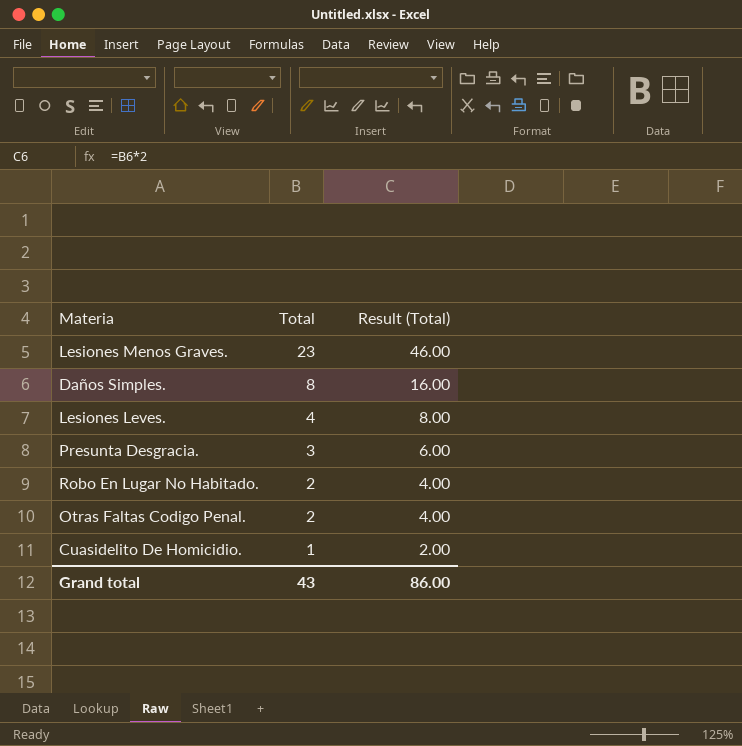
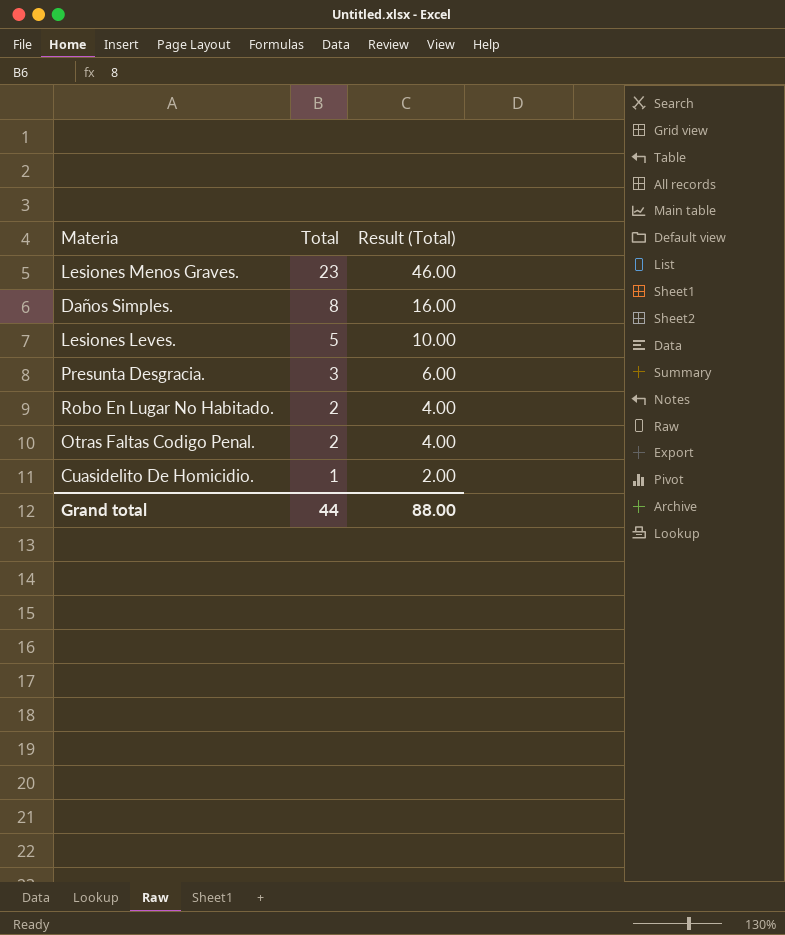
Lesiones Leves. | Total: 4 -> 5
Lesiones Leves. | Result (Total): 8.00 -> 10.00
Grand total | Total: 43 -> 44
Grand total | Result (Total): 86.00 -> 88.00

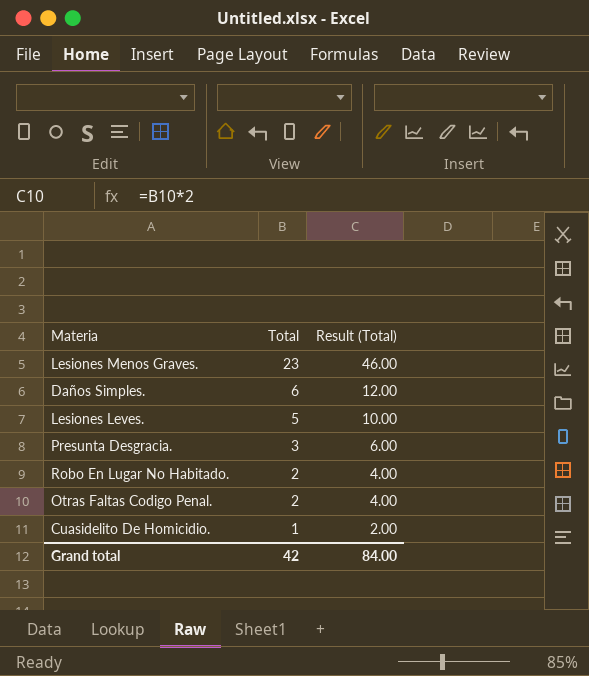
Daños Simples. | Total: 8 -> 6
Daños Simples. | Result (Total): 16.00 -> 12.00
Grand total | Total: 44 -> 42
Grand total | Result (Total): 88.00 -> 84.00

